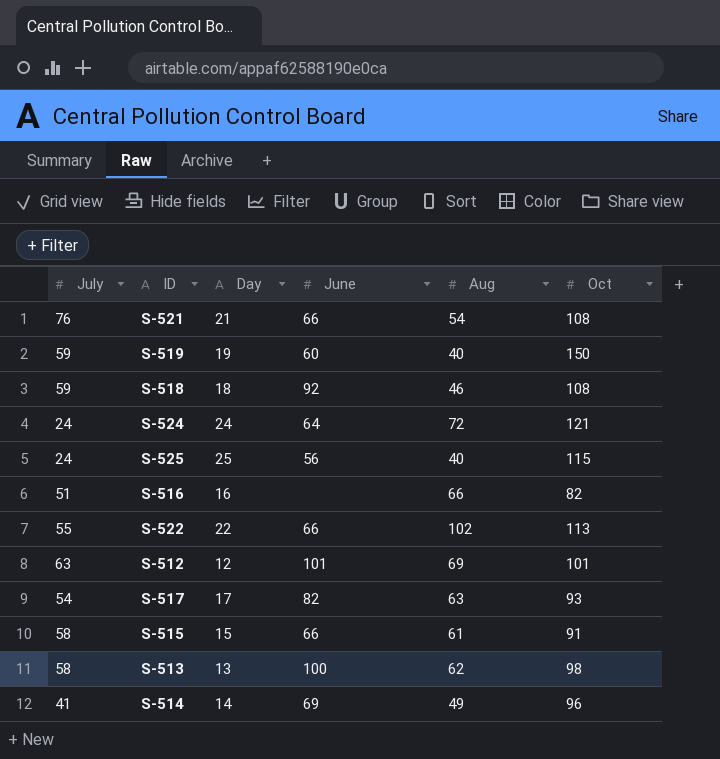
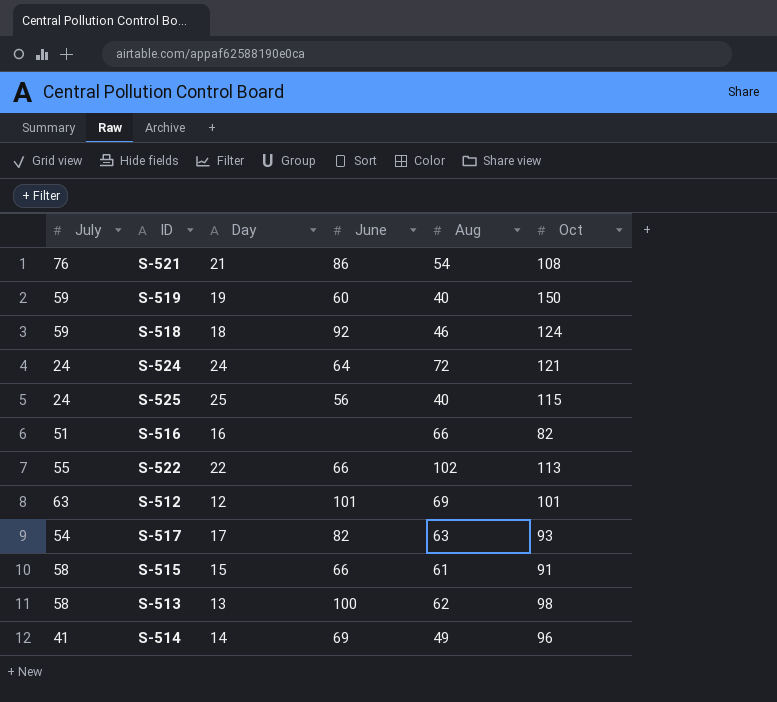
S-521 | June: 66 -> 86
S-518 | Oct: 108 -> 124

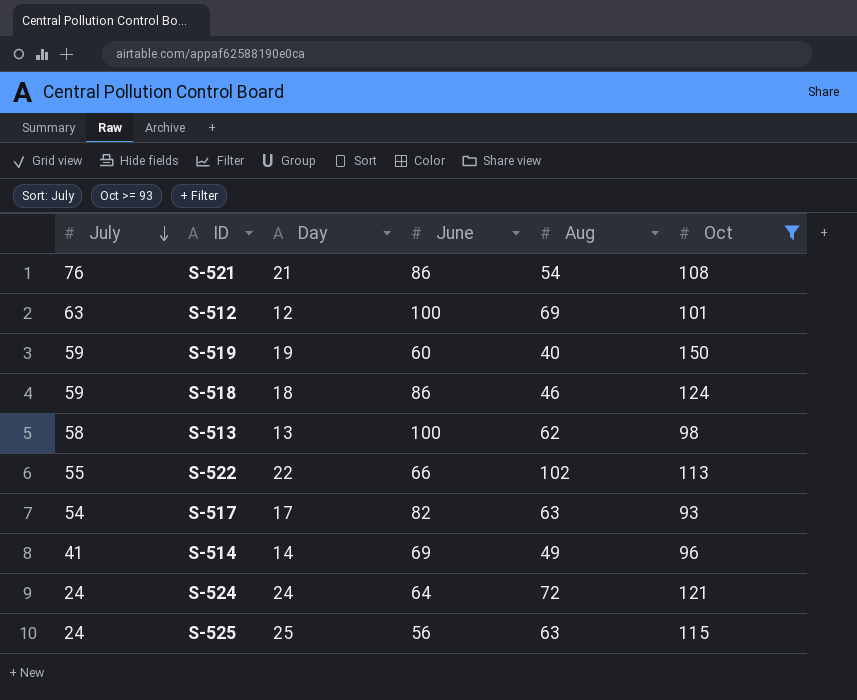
filter: none -> Oct >= 93
row order: none -> July descending
S-512 | June: 101 -> 100
S-518 | June: 92 -> 86
S-525 | Aug: 40 -> 63

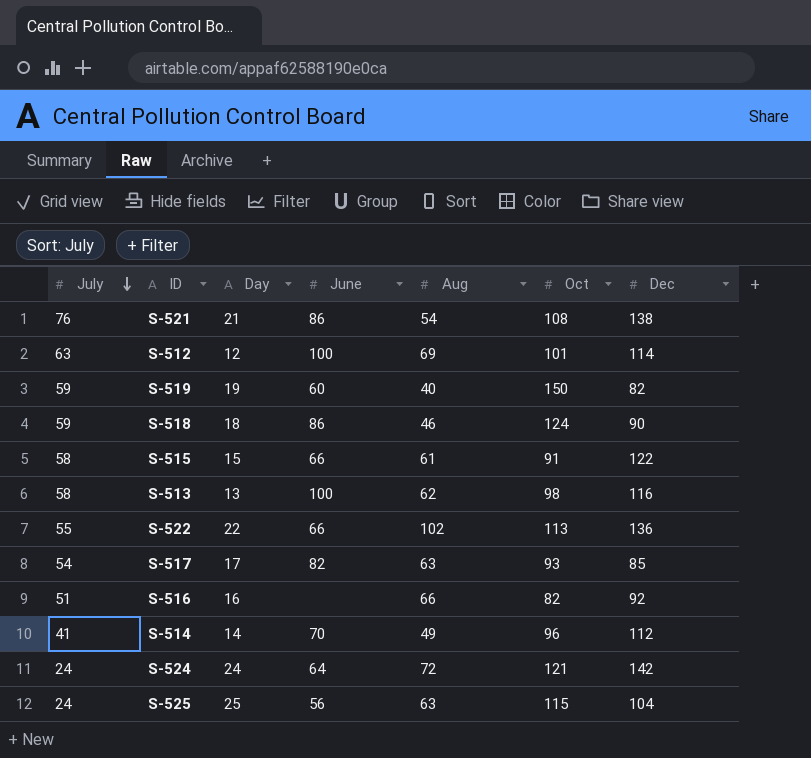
filter: Oct >= 93 -> none
column Dec | position: none -> 7
S-514 | June: 69 -> 70

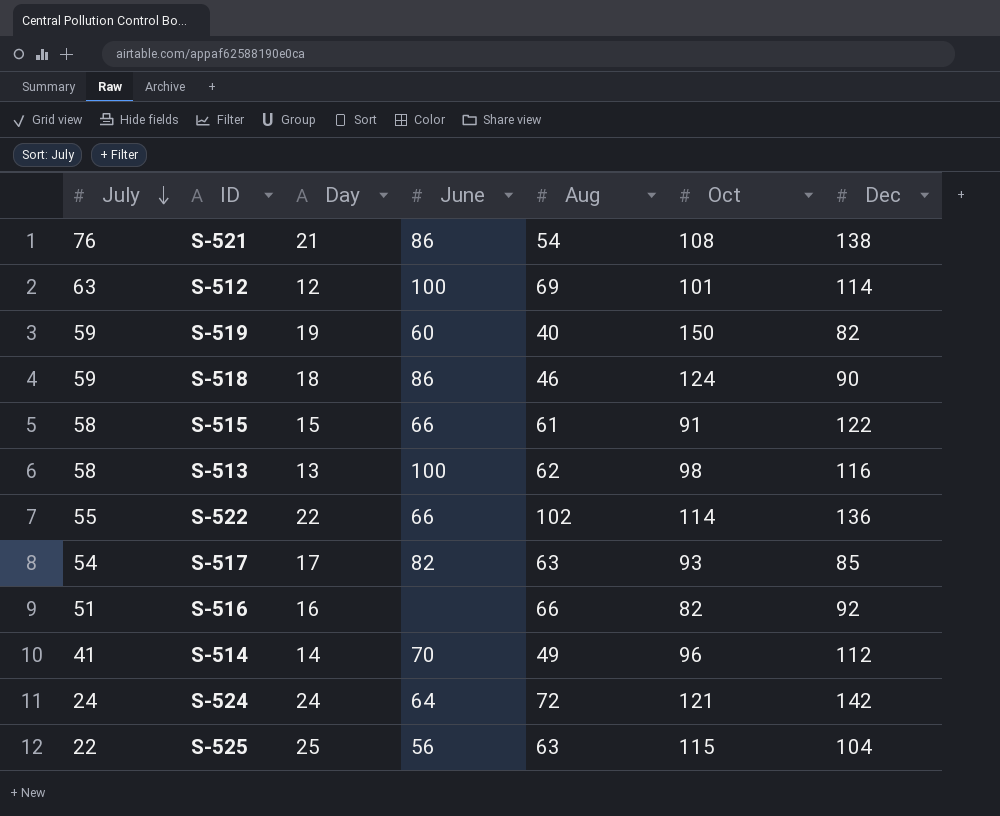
S-522 | Oct: 113 -> 114
S-525 | July: 24 -> 22

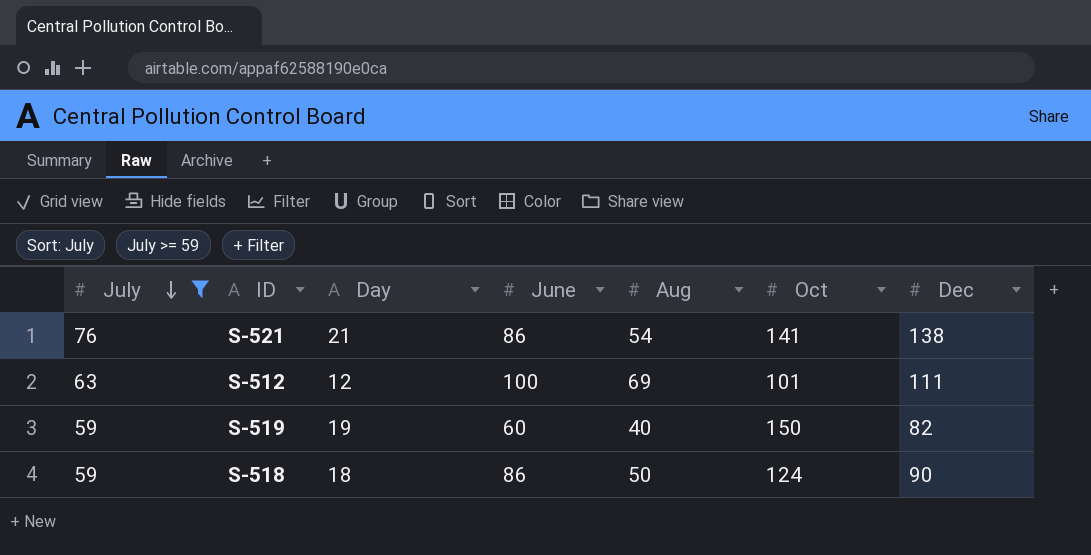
filter: none -> July >= 59
S-521 | Oct: 108 -> 141
S-512 | Dec: 114 -> 111
S-518 | Aug: 46 -> 50

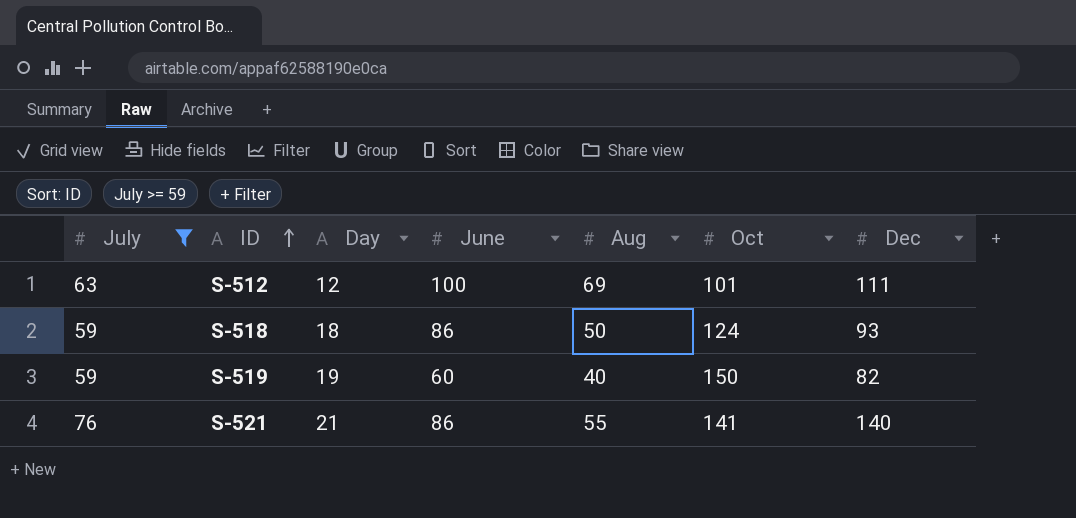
row order: July descending -> ID ascending
S-518 | Dec: 90 -> 93
S-521 | Aug: 54 -> 55
S-521 | Dec: 138 -> 140

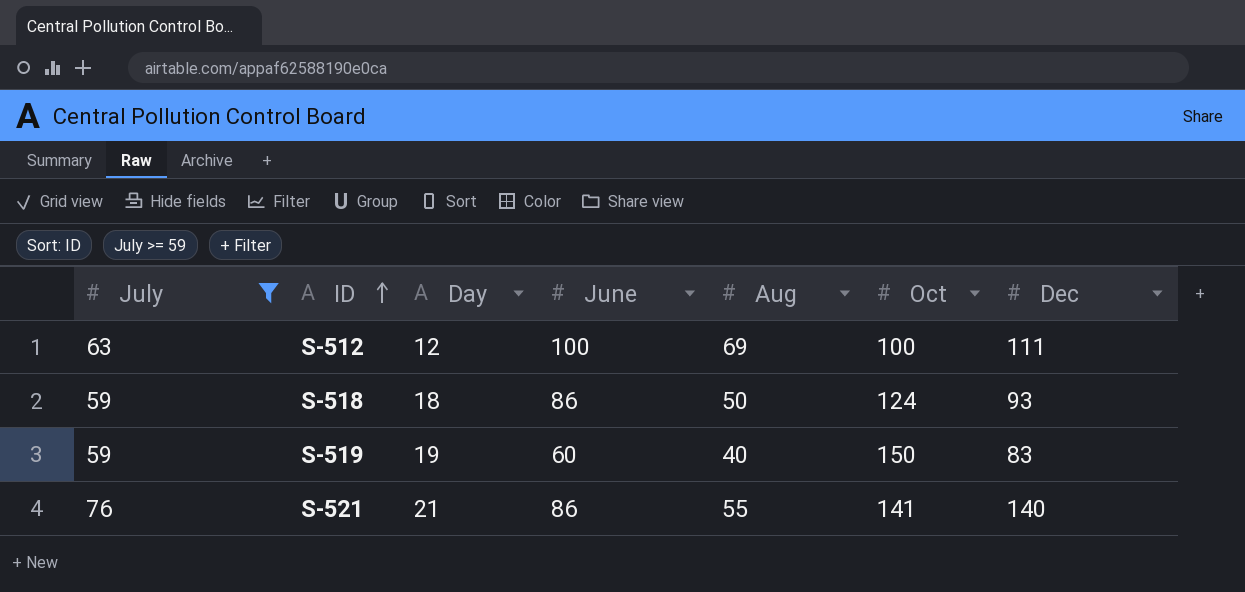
S-512 | Oct: 101 -> 100
S-519 | Dec: 82 -> 83

